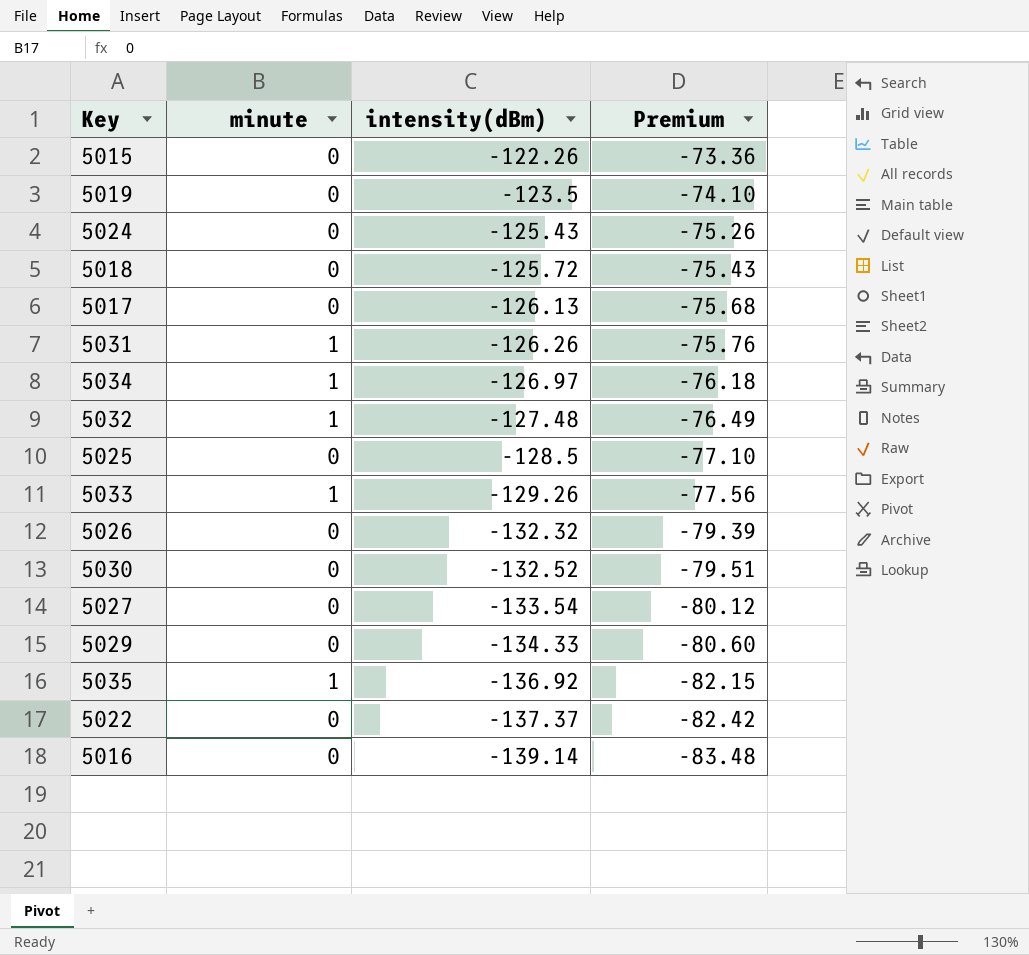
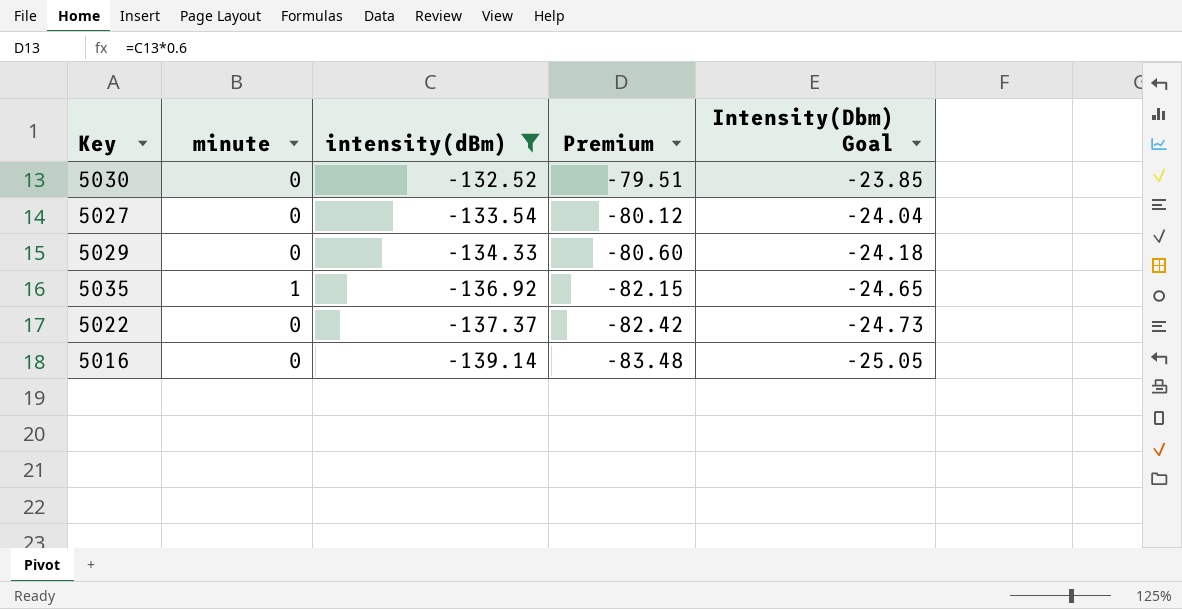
filter: none -> intensity(dBm) <= -132.52
column Intensity(Dbm) Goal | formula: none -> [intensity(dBm)] * 0.18

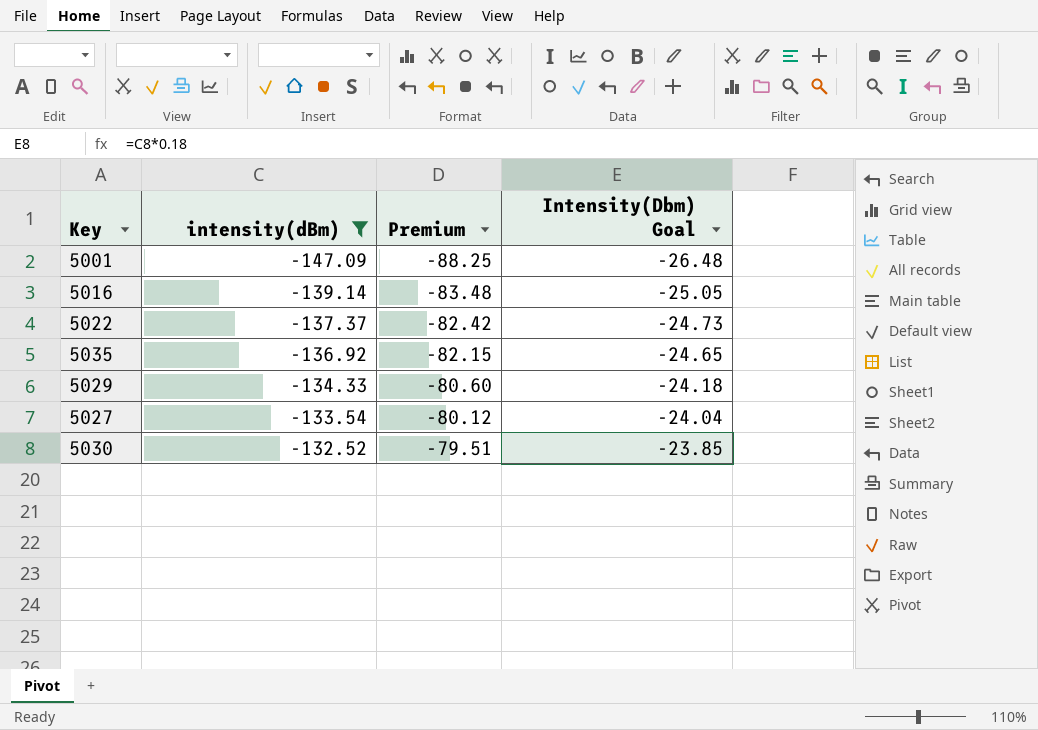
row order: intensity(dBm) descending -> intensity(dBm) ascending
column minute | position: 2 -> none
row 5001: none -> -147.09 | -88.25 | -26.48

